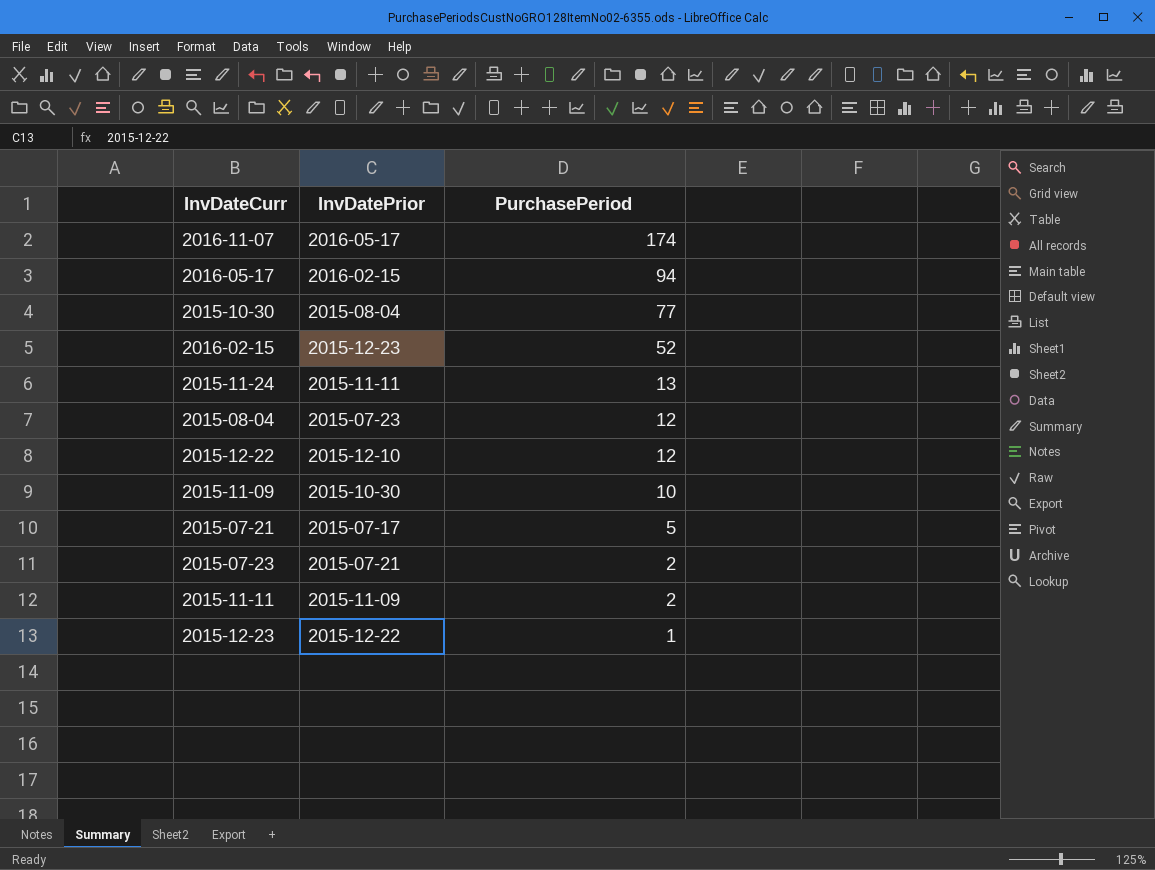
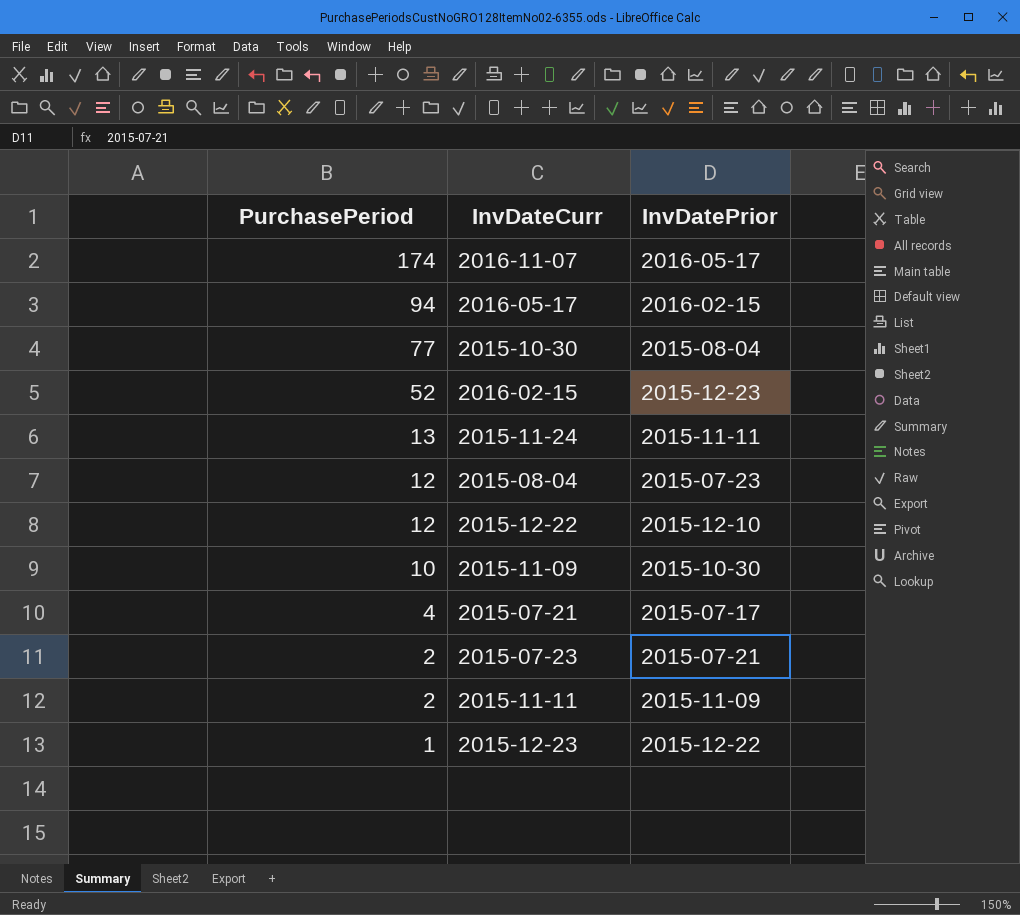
column PurchasePeriod | position: 3 -> 1
2015-07-21 | PurchasePeriod: 5 -> 4

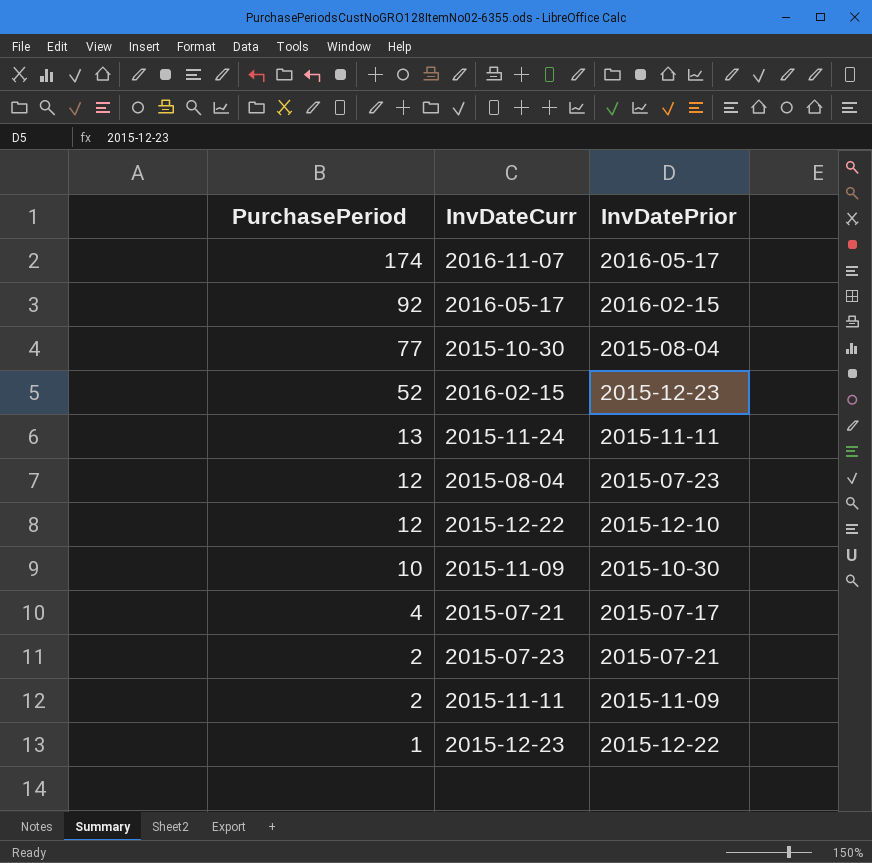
2016-05-17 | PurchasePeriod: 94 -> 92

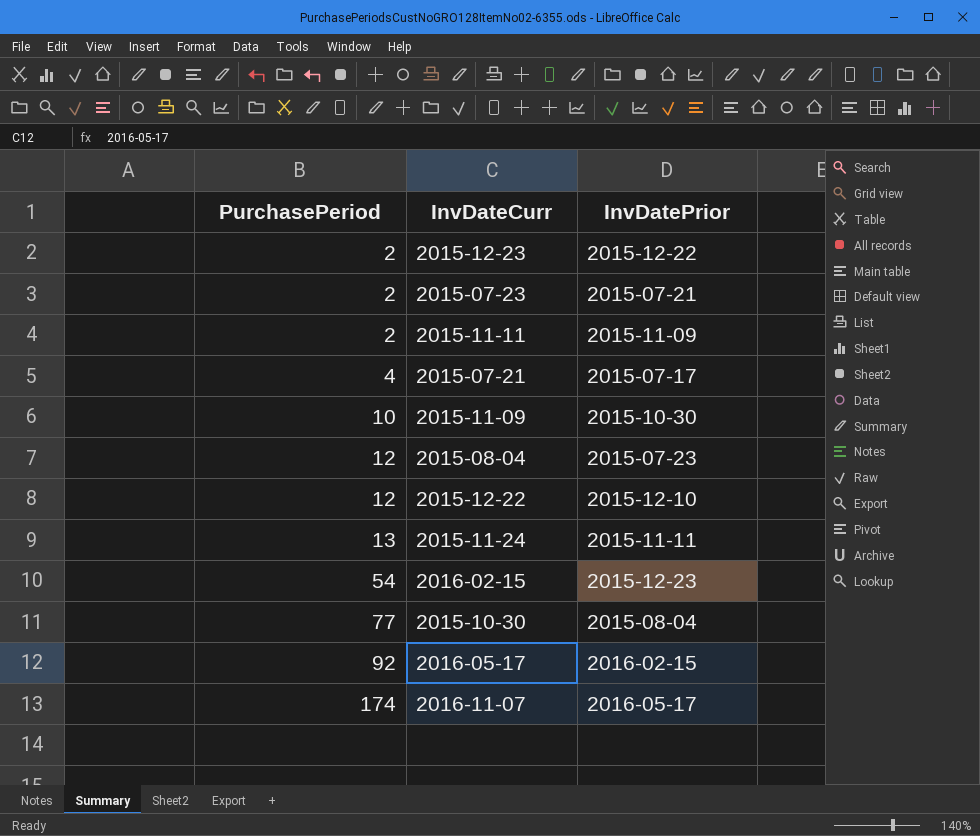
row order: PurchasePeriod descending -> PurchasePeriod ascending
2015-12-23 | PurchasePeriod: 1 -> 2
2016-02-15 | PurchasePeriod: 52 -> 54

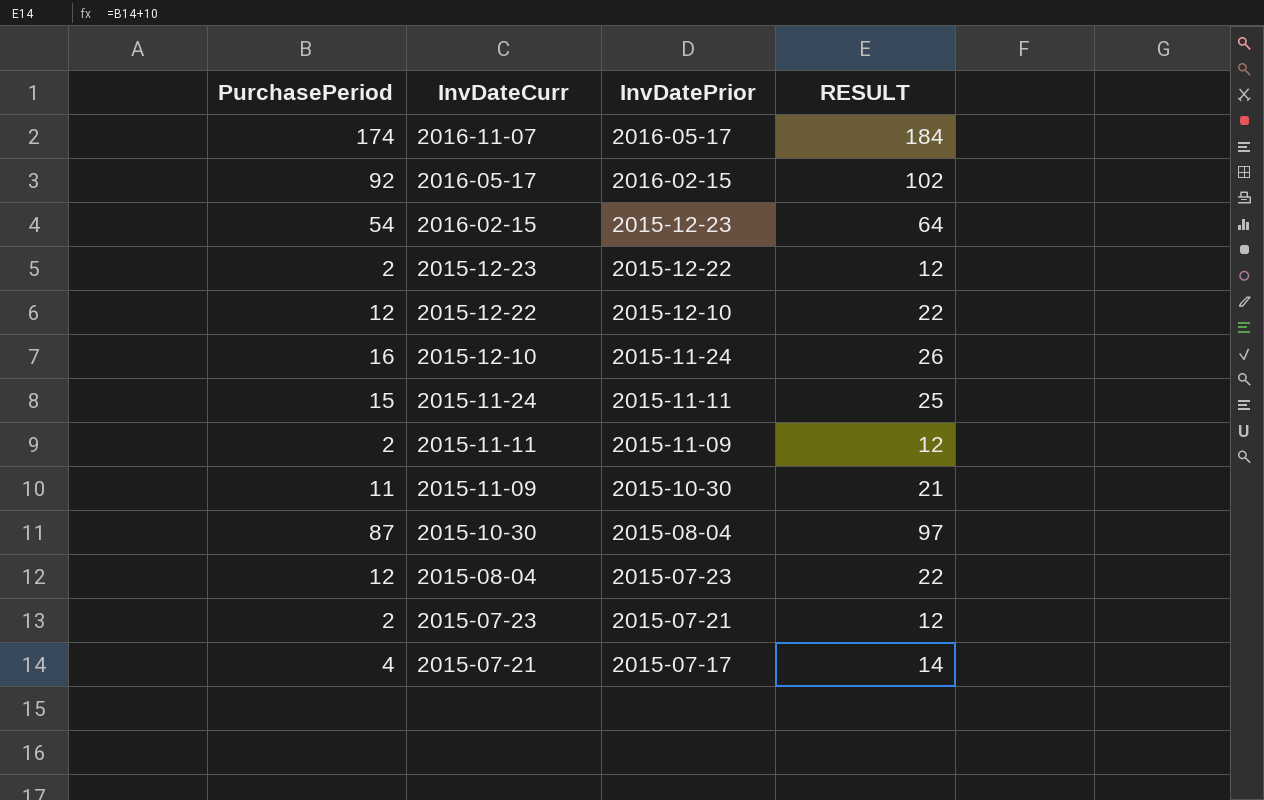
row order: PurchasePeriod ascending -> InvDateCurr descending
column RESULT | formula: none -> [PurchasePeriod] + 10
row 2015-12-10: none -> 16 | 2015-11-24 | 26
2015-11-24 | PurchasePeriod: 13 -> 15
2015-11-09 | PurchasePeriod: 10 -> 11
2015-10-30 | PurchasePeriod: 77 -> 87

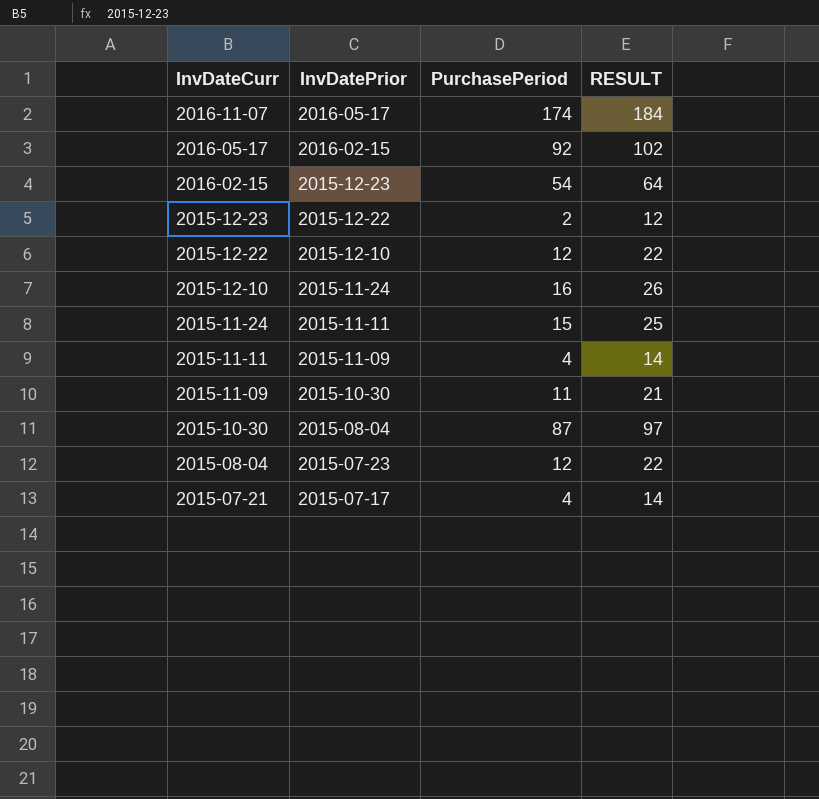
column PurchasePeriod | position: 1 -> 3
row 2015-07-23: 2 | 2015-07-21 | 12 -> none
2015-11-11 | PurchasePeriod: 2 -> 4
2015-11-11 | RESULT: 12 -> 14

